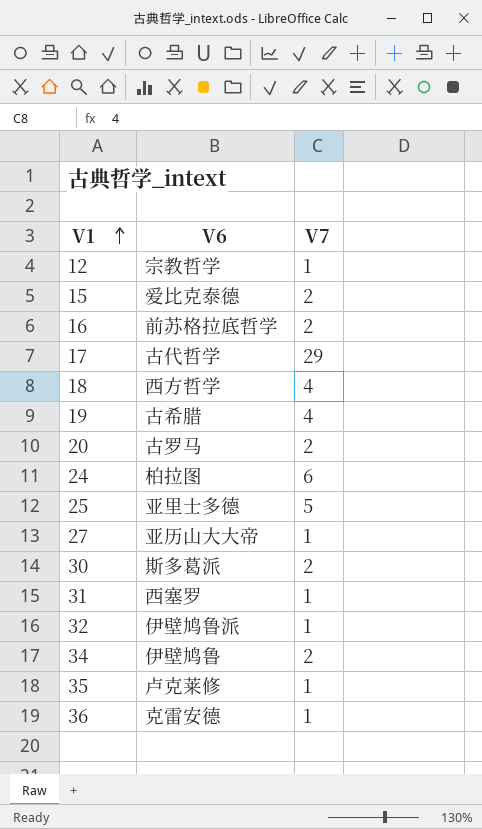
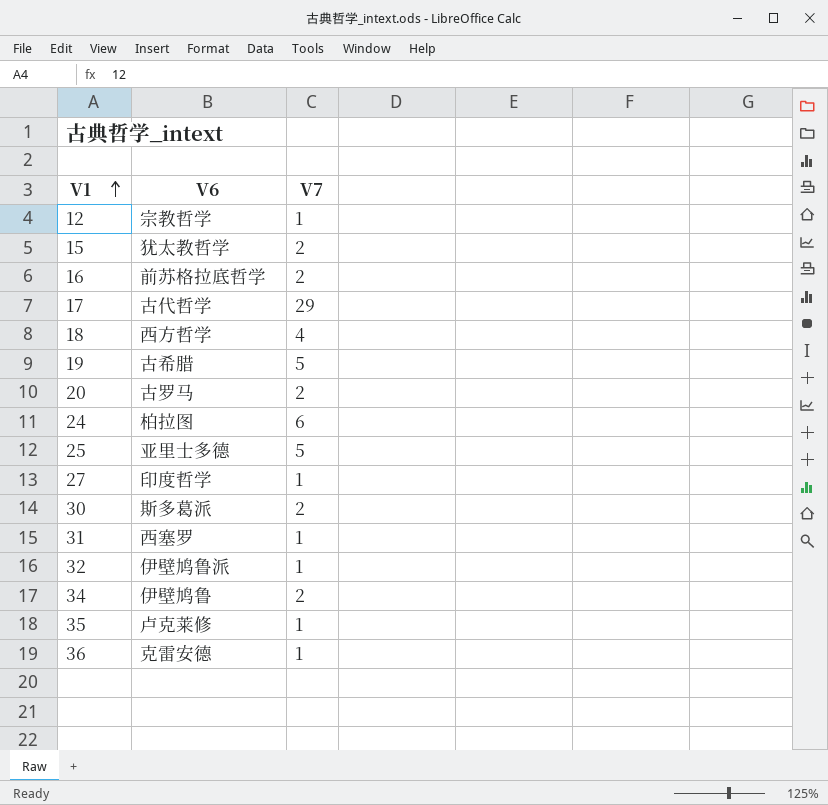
15 | V6: 爱比克泰德 -> 犹太教哲学
19 | V7: 4 -> 5
27 | V6: 亚历山大大帝 -> 印度哲学

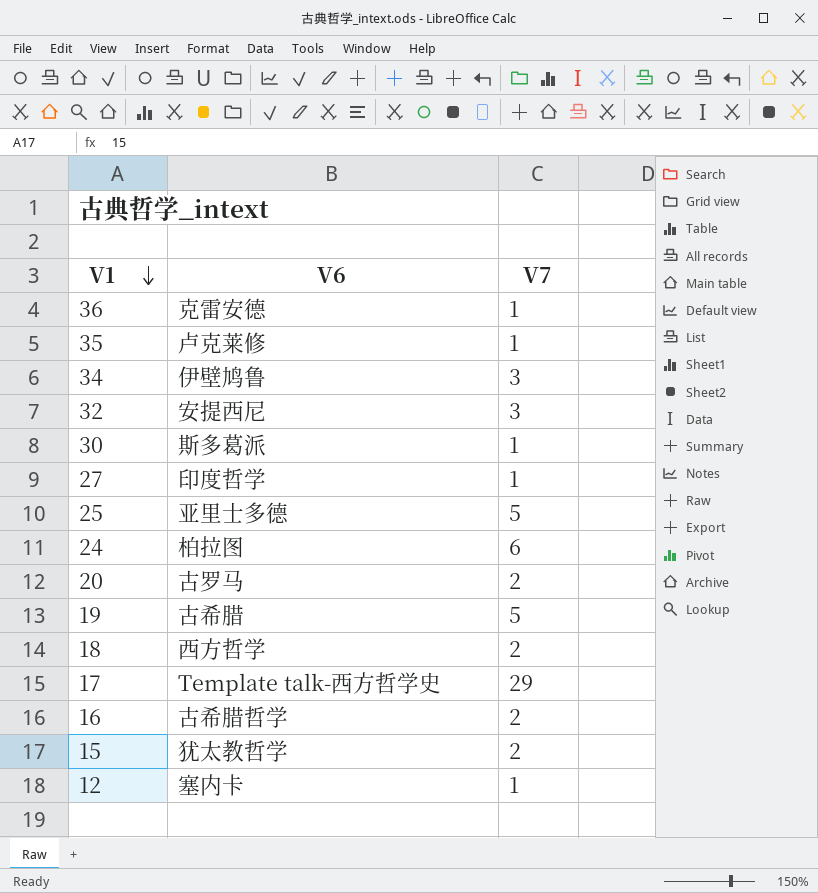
row order: V1 ascending -> V1 descending
row 31: 西塞罗 | 1 -> none
34 | V7: 2 -> 3
32 | V6: 伊壁鸠鲁派 -> 安提西尼
32 | V7: 1 -> 3
30 | V7: 2 -> 1
18 | V7: 4 -> 2
17 | V6: 古代哲学 -> Template talk-西方哲学史
16 | V6: 前苏格拉底哲学 -> 古希腊哲学
12 | V6: 宗教哲学 -> 塞内卡

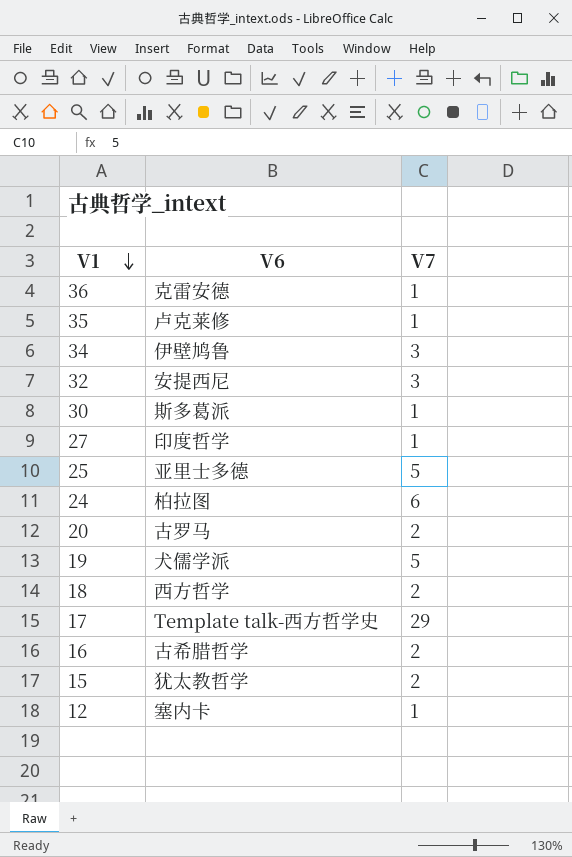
19 | V6: 古希腊 -> 犬儒学派

